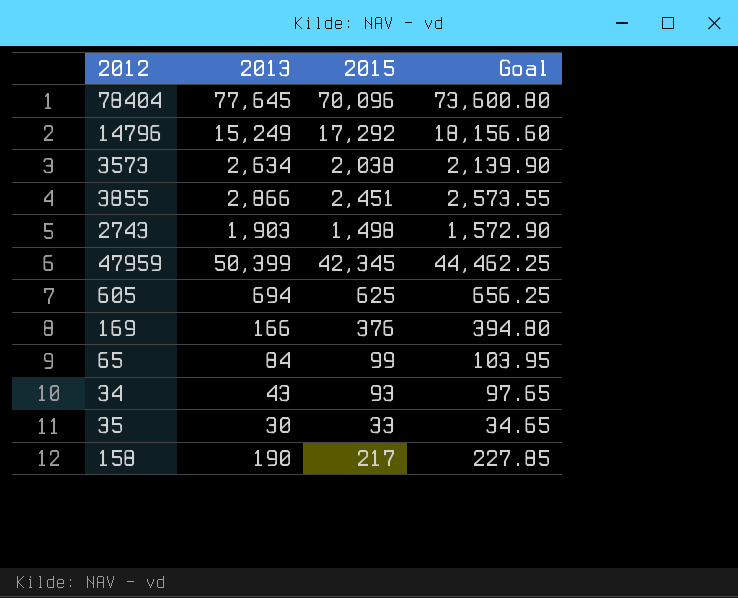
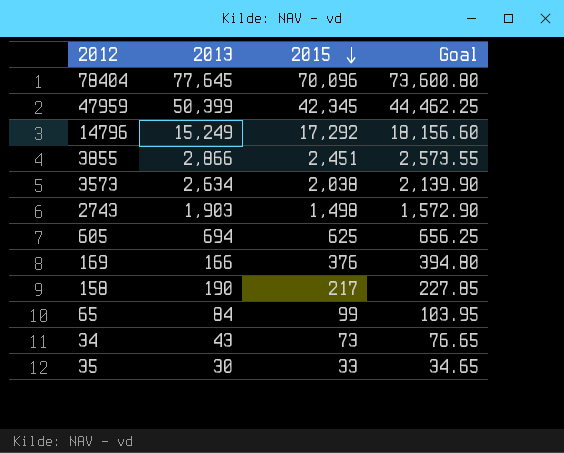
row order: none -> 2015 descending
34 | 2015: 93 -> 73
34 | Goal: 97.65 -> 76.65

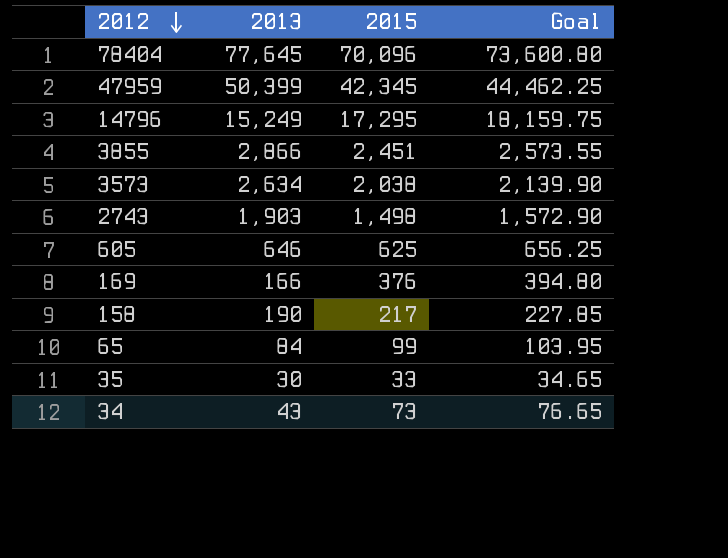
row order: 2015 descending -> 2012 descending
14796 | 2015: 17,292 -> 17,295
14796 | Goal: 18,156.60 -> 18,159.75
605 | 2013: 694 -> 646

